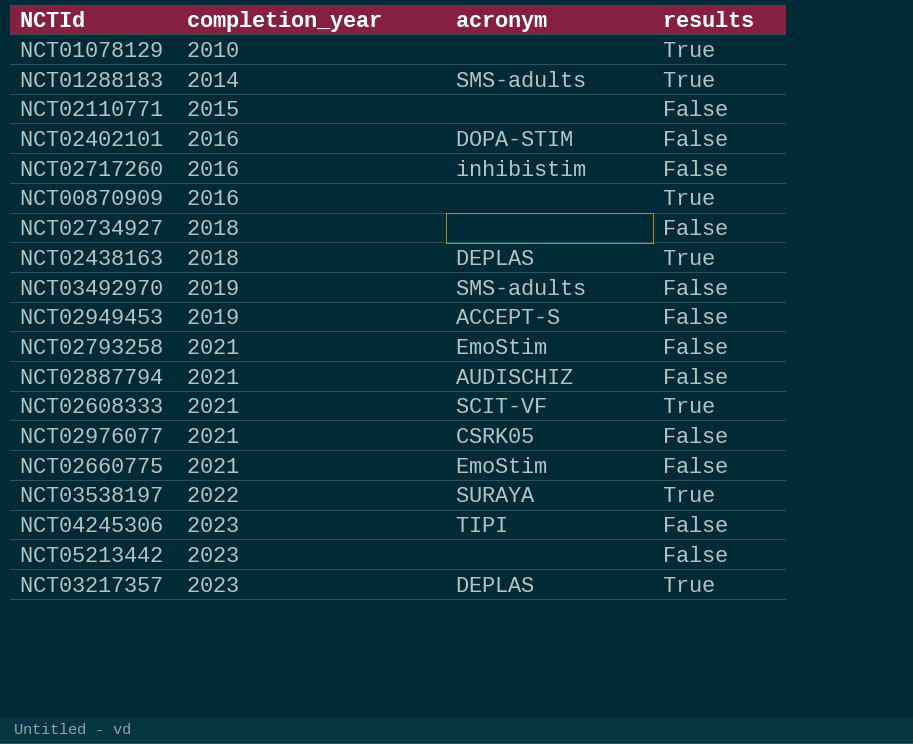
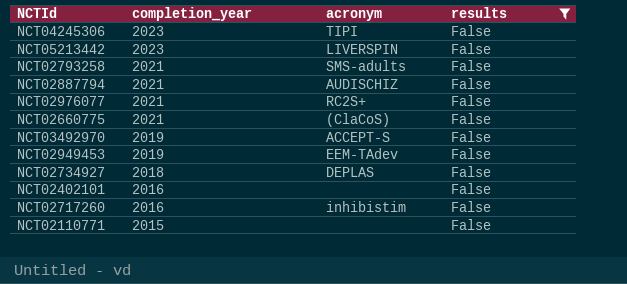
filter: none -> results = False
row order: completion_year ascending -> completion_year descending
NCT05213442 | acronym: none -> LIVERSPIN
NCT02793258 | acronym: EmoStim -> SMS-adults
NCT02976077 | acronym: CSRK05 -> RC2S+
NCT02660775 | acronym: EmoStim -> (ClaCoS)
NCT03492970 | acronym: SMS-adults -> ACCEPT-S
NCT02949453 | acronym: ACCEPT-S -> EEM-TAdev
NCT02734927 | acronym: none -> DEPLAS
NCT02402101 | acronym: DOPA-STIM -> none

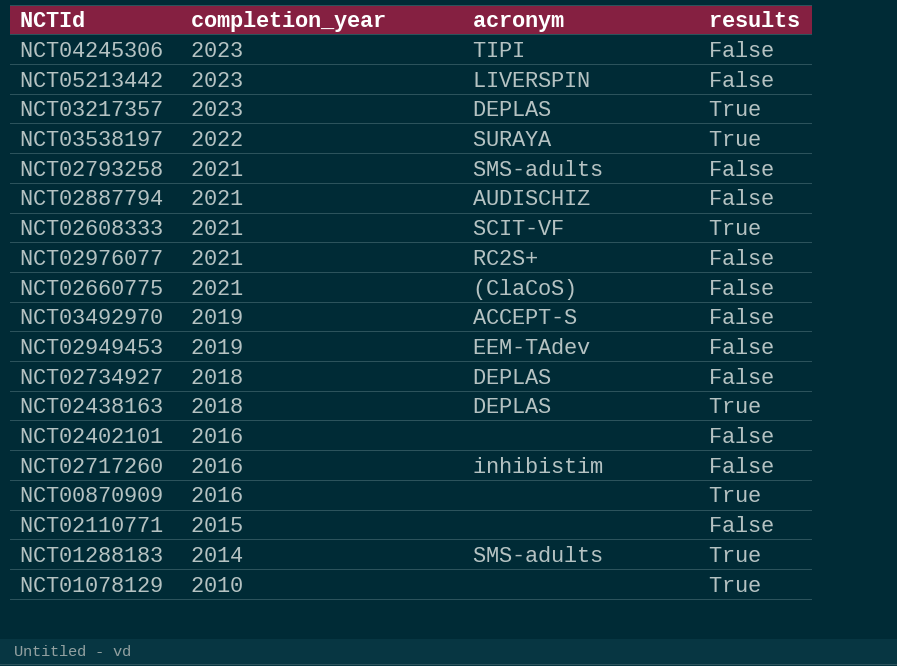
filter: results = False -> none

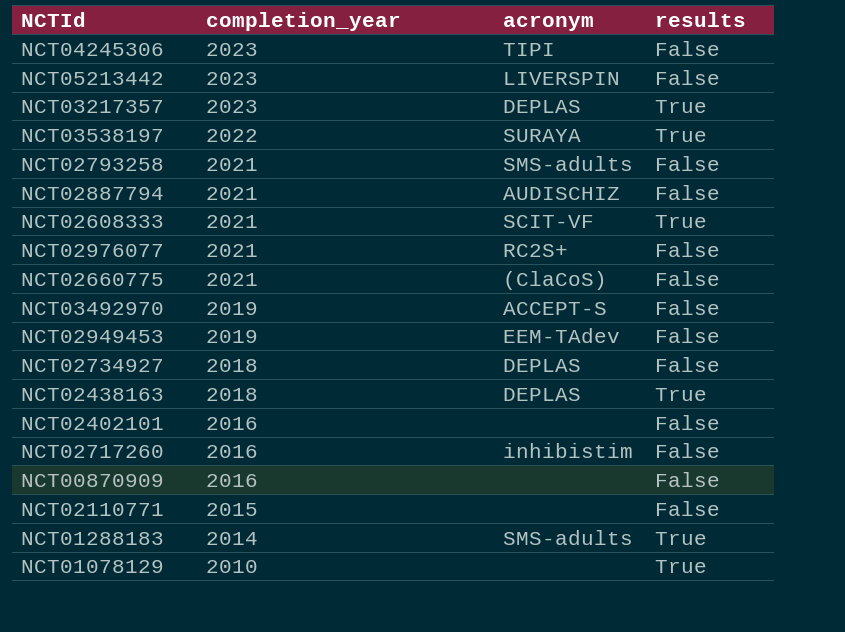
NCT00870909 | results: True -> False

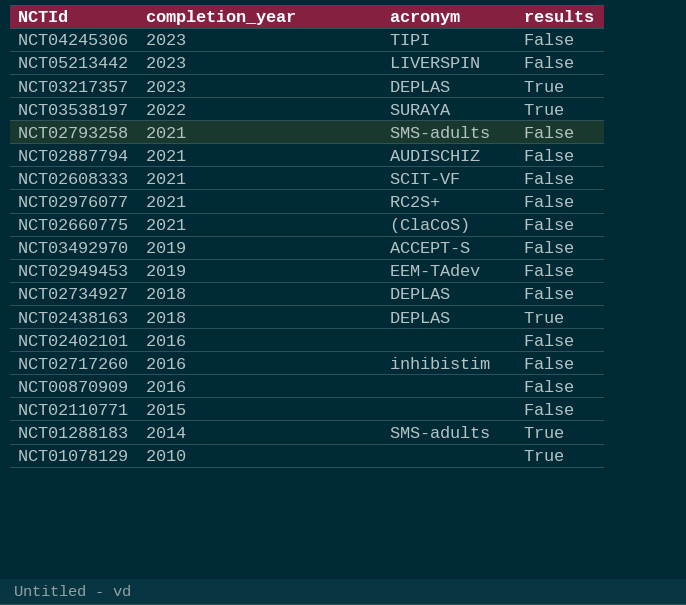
NCT02608333 | results: True -> False

